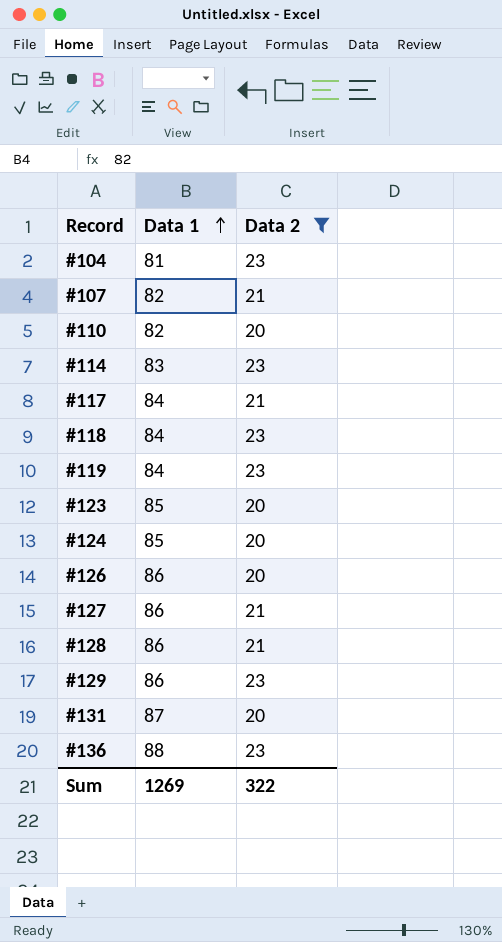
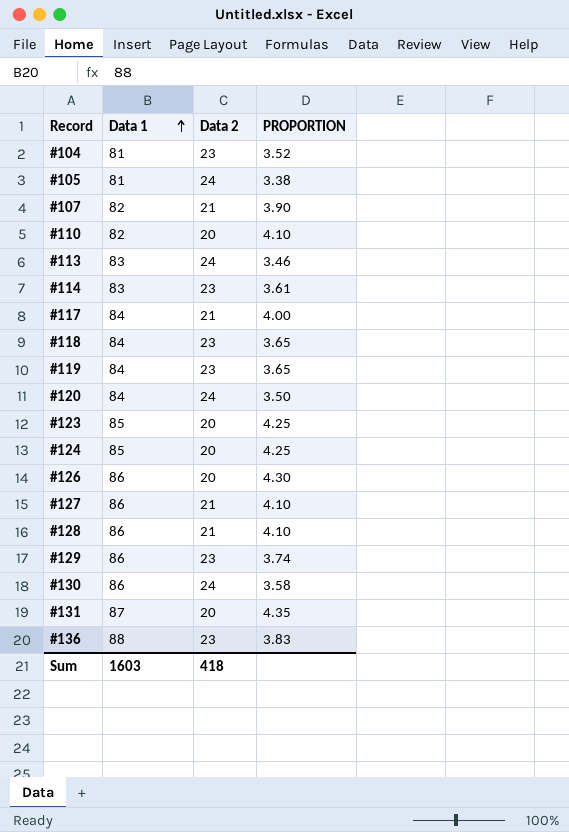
filter: Data 2 != 24 -> none
column PROPORTION | formula: none -> [Data 1] / [Data 2]
Sum | Data 1: 1269 -> 1603
Sum | Data 2: 322 -> 418

